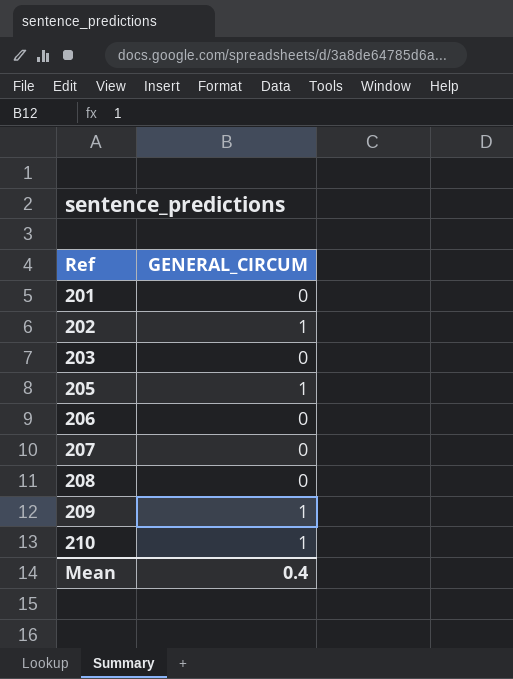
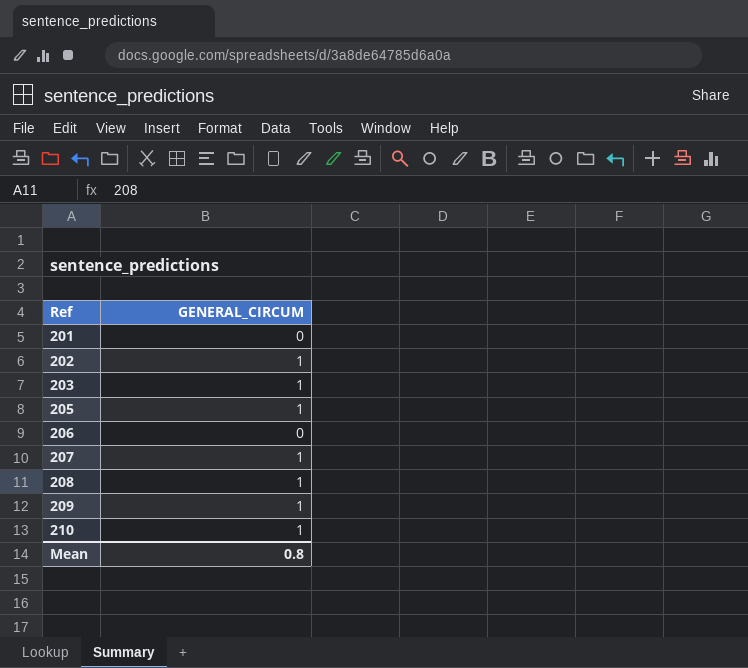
203 | GENERAL_CIRCUM: 0 -> 1
207 | GENERAL_CIRCUM: 0 -> 1
208 | GENERAL_CIRCUM: 0 -> 1
Mean | GENERAL_CIRCUM: 0.4 -> 0.8

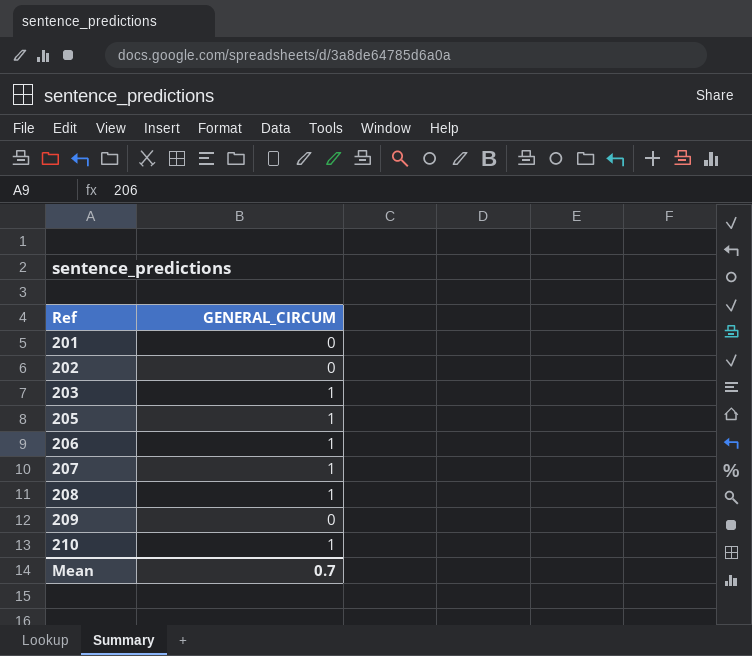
202 | GENERAL_CIRCUM: 1 -> 0
206 | GENERAL_CIRCUM: 0 -> 1
209 | GENERAL_CIRCUM: 1 -> 0
Mean | GENERAL_CIRCUM: 0.8 -> 0.7

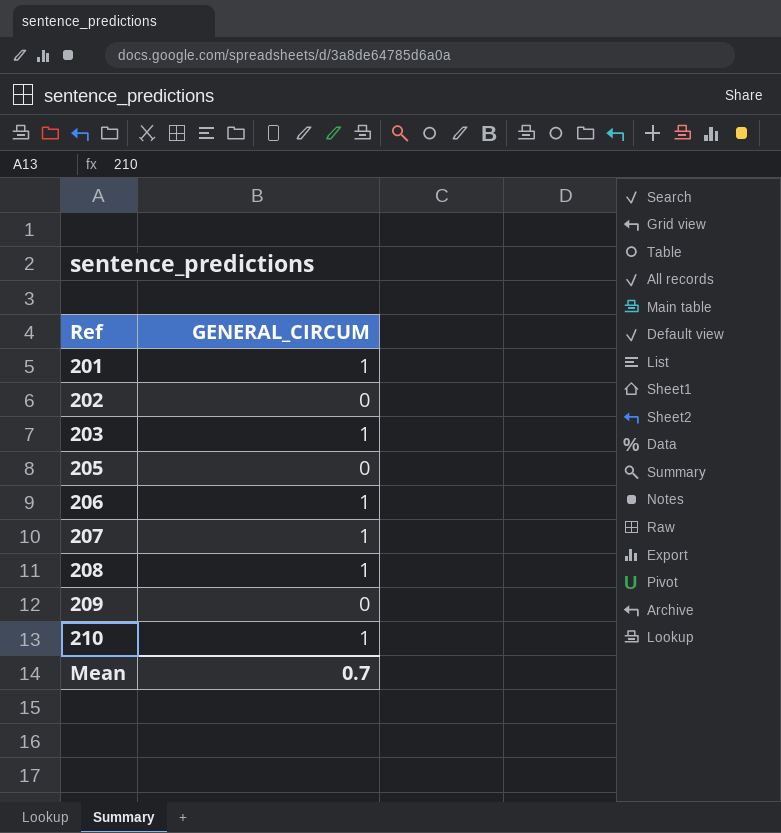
201 | GENERAL_CIRCUM: 0 -> 1
205 | GENERAL_CIRCUM: 1 -> 0

